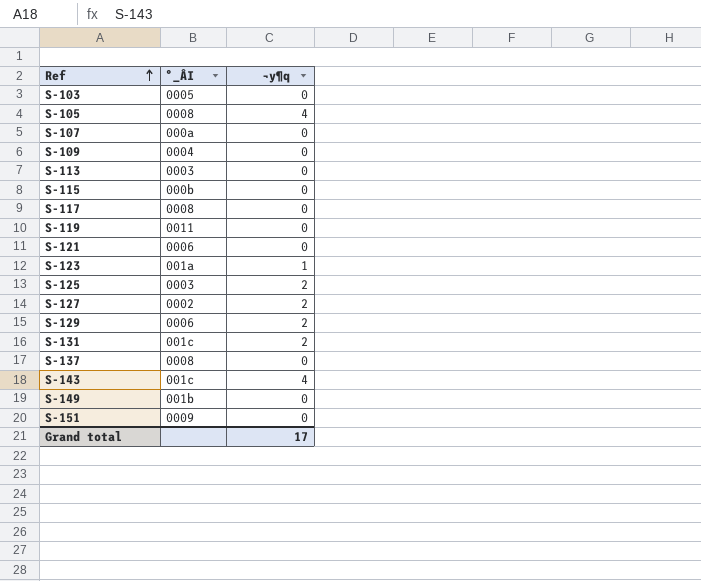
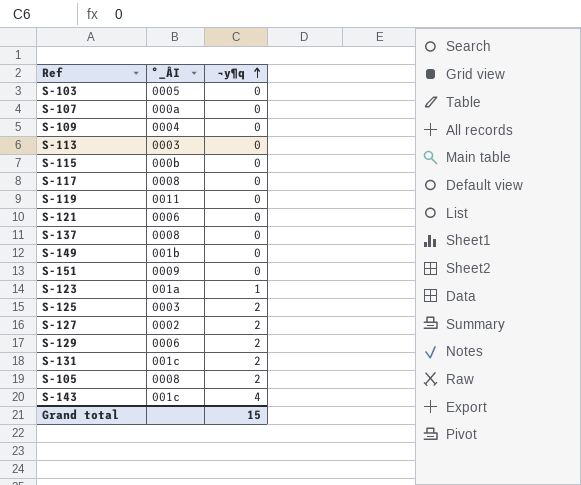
row order: Ref ascending -> ¬y¶q ascending
S-105 | ¬y¶q: 4 -> 2
Grand total | ¬y¶q: 17 -> 15

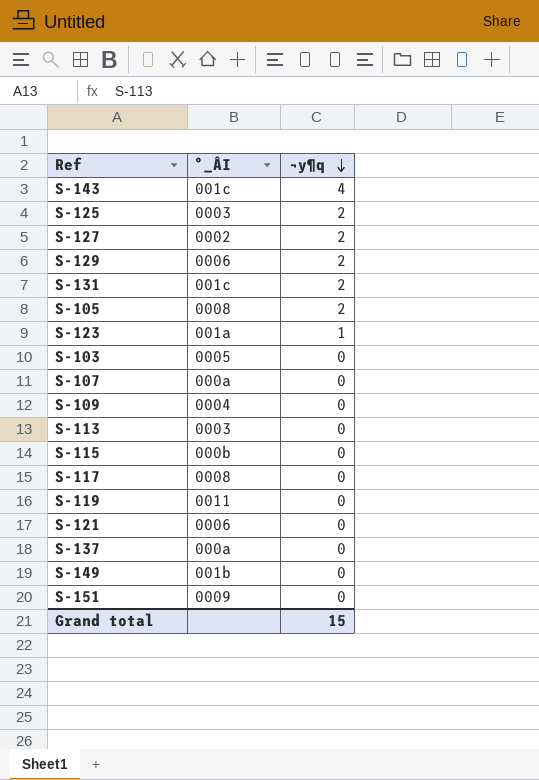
row order: ¬y¶q ascending -> ¬y¶q descending
S-137 | °_ÂI: 0008 -> 000a

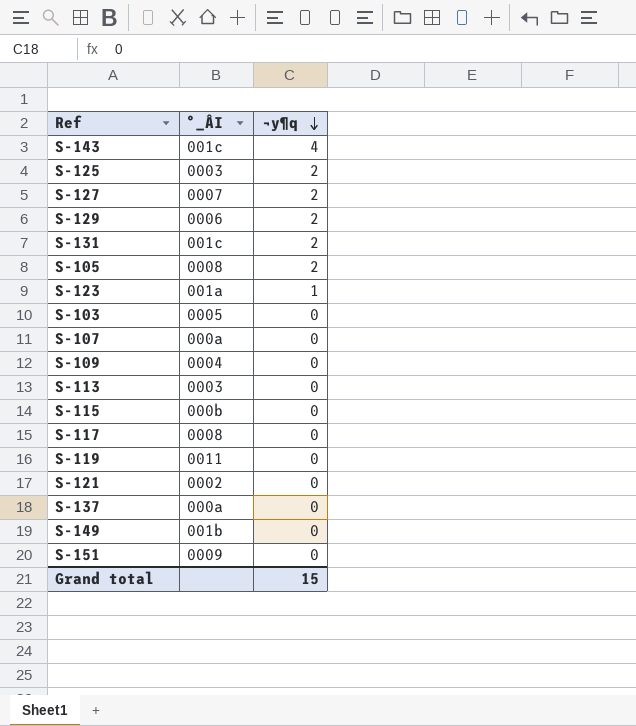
S-127 | °_ÂI: 0002 -> 0007
S-121 | °_ÂI: 0006 -> 0002

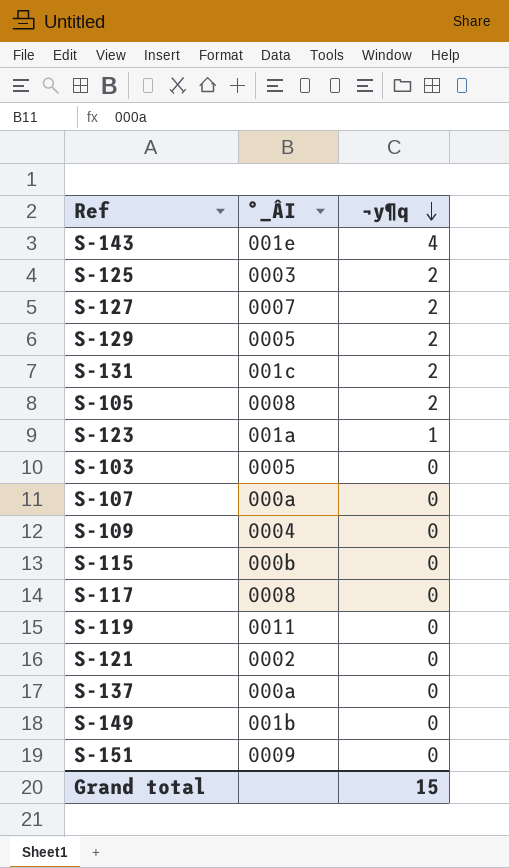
row S-113: 0003 | 0 -> none
S-143 | °_ÂI: 001c -> 001e
S-129 | °_ÂI: 0006 -> 0005

